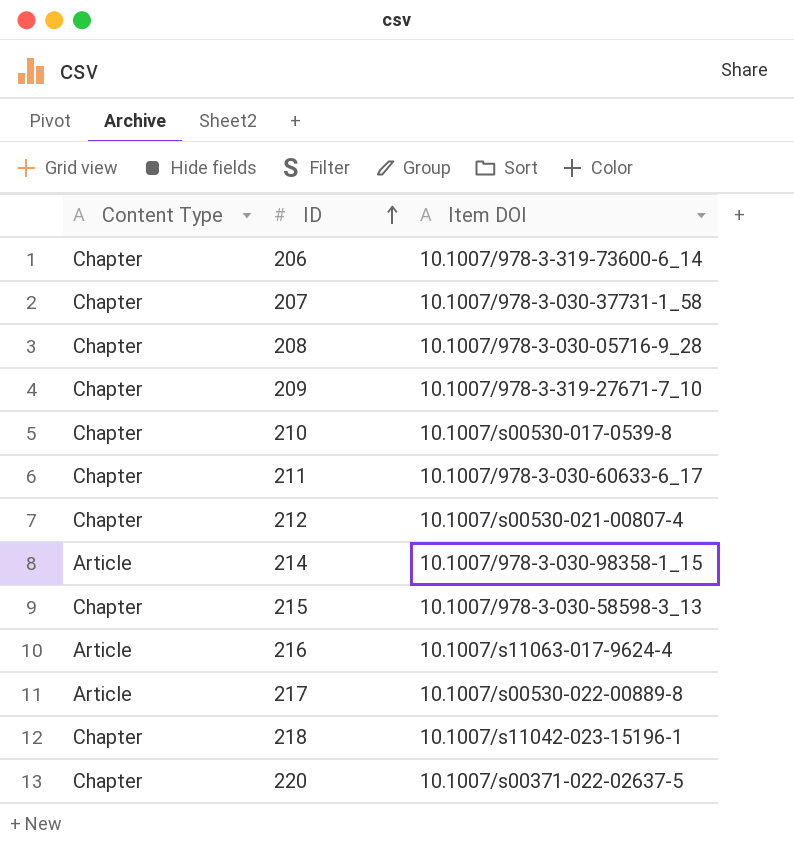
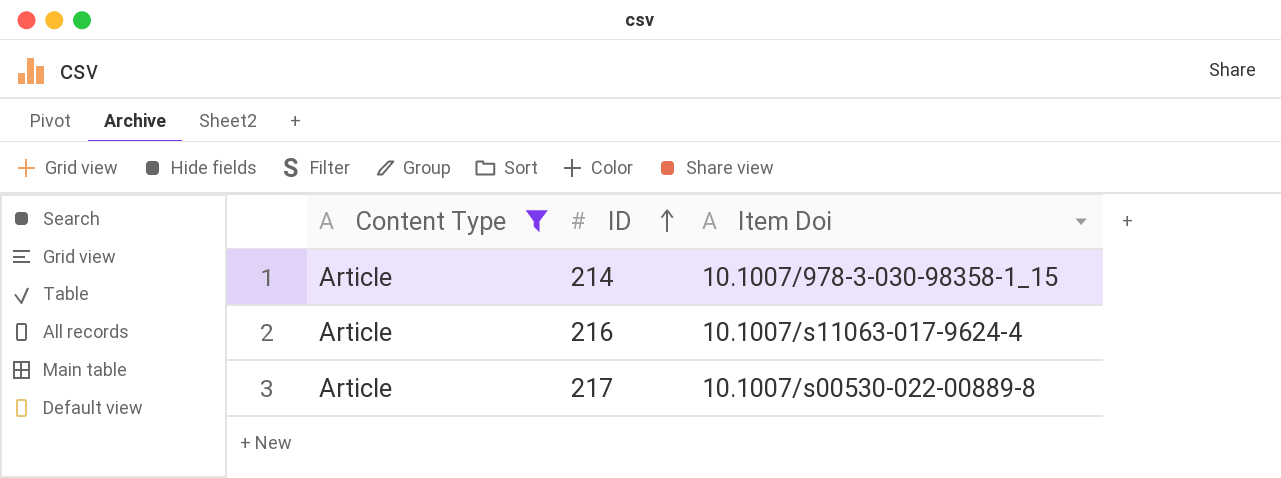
filter: none -> Content Type = Article
column name: Item DOI -> Item Doi

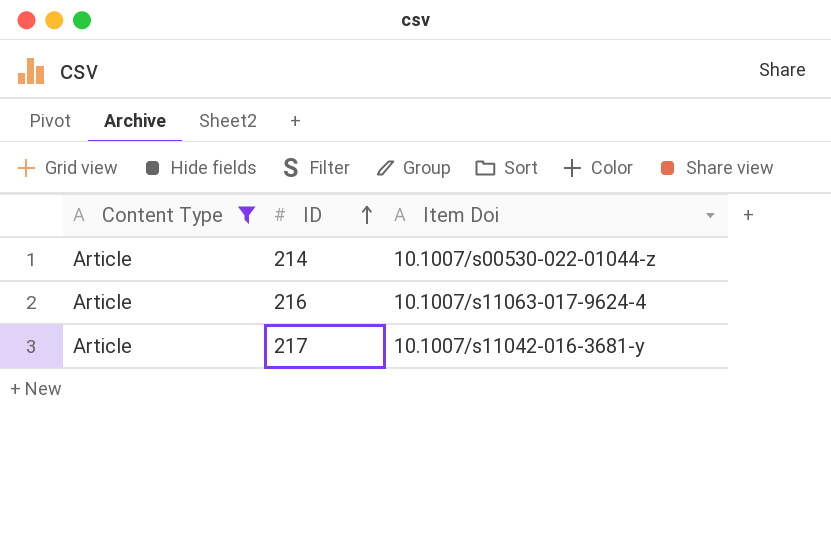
214 | Item Doi: 10.1007/978-3-030-98358-1_15 -> 10.1007/s00530-022-01044-z
217 | Item Doi: 10.1007/s00530-022-00889-8 -> 10.1007/s11042-016-3681-y

